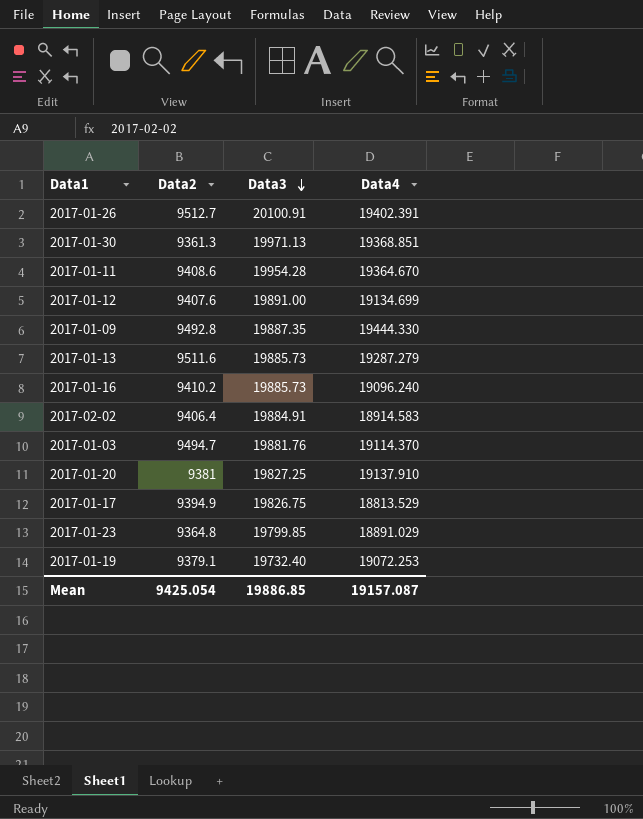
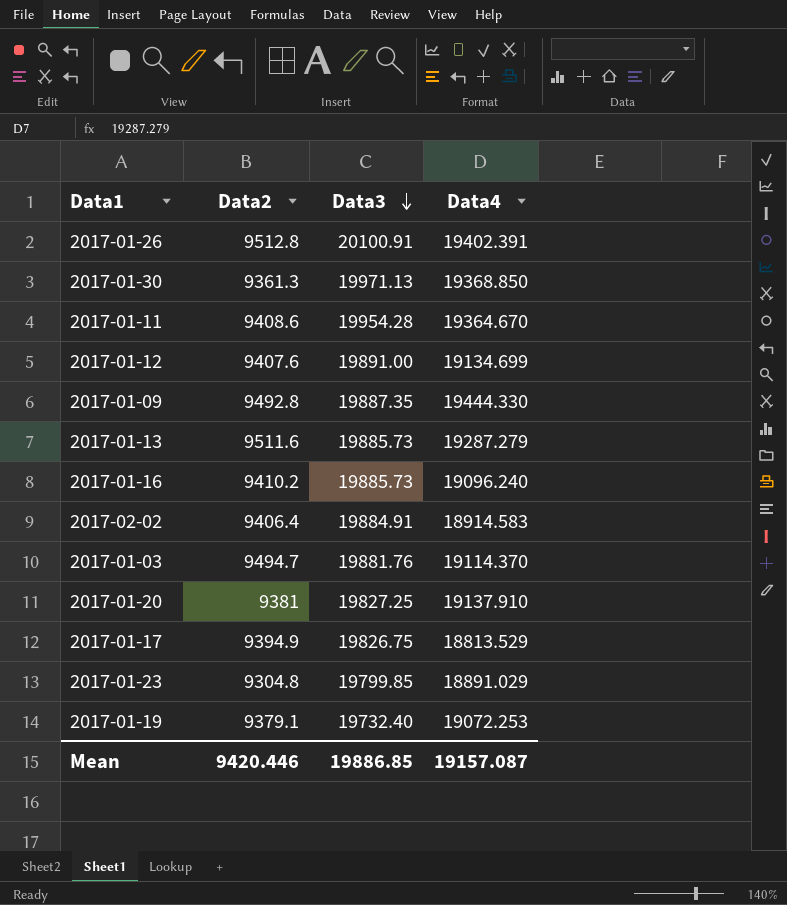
2017-01-26 | Data2: 9512.7 -> 9512.8
2017-01-30 | Data4: 19368.851 -> 19368.850
2017-01-23 | Data2: 9364.8 -> 9304.8
Mean | Data2: 9425.054 -> 9420.446

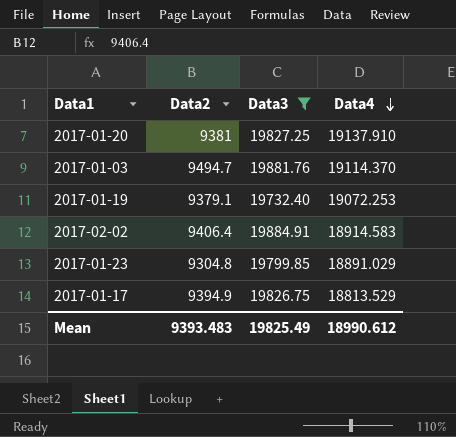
filter: none -> Data3 <= 19884.91
row order: Data3 descending -> Data4 descending
Mean | Data2: 9420.446 -> 9393.483
Mean | Data3: 19886.85 -> 19825.49
Mean | Data4: 19157.087 -> 18990.612

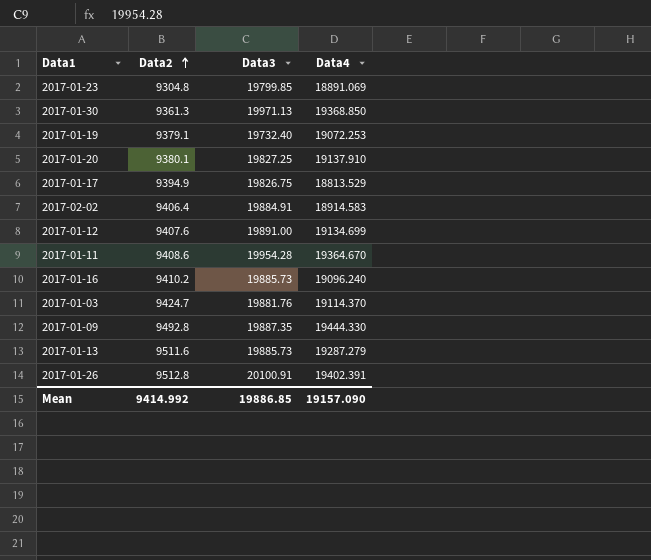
filter: Data3 <= 19884.91 -> none
row order: Data4 descending -> Data2 ascending
2017-01-23 | Data4: 18891.029 -> 18891.069
2017-01-20 | Data2: 9381 -> 9380.1
2017-01-03 | Data2: 9494.7 -> 9424.7
Mean | Data2: 9393.483 -> 9414.992
Mean | Data3: 19825.49 -> 19886.85
Mean | Data4: 18990.612 -> 19157.090

